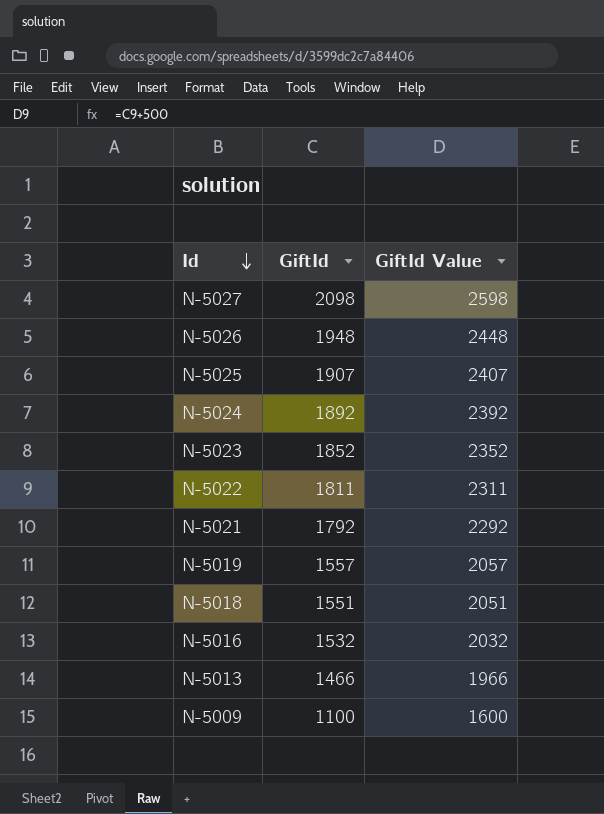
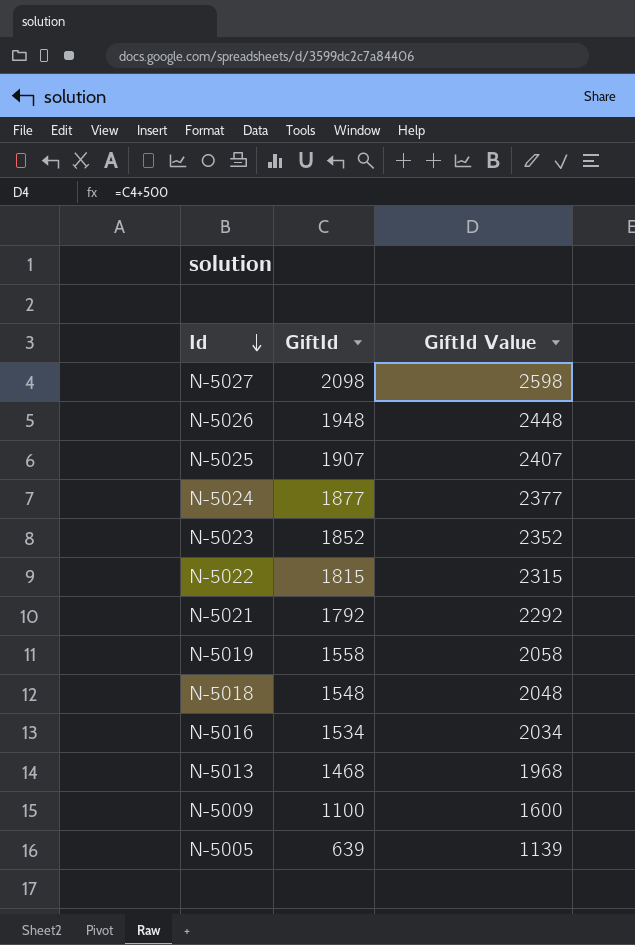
N-5024 | GiftId: 1892 -> 1877
N-5024 | GiftId Value: 2392 -> 2377
N-5022 | GiftId: 1811 -> 1815
N-5022 | GiftId Value: 2311 -> 2315
N-5019 | GiftId: 1557 -> 1558
N-5019 | GiftId Value: 2057 -> 2058
N-5018 | GiftId: 1551 -> 1548
N-5018 | GiftId Value: 2051 -> 2048
N-5016 | GiftId: 1532 -> 1534
N-5016 | GiftId Value: 2032 -> 2034
N-5013 | GiftId: 1466 -> 1468
N-5013 | GiftId Value: 1966 -> 1968
row N-5005: none -> 639 | 1139

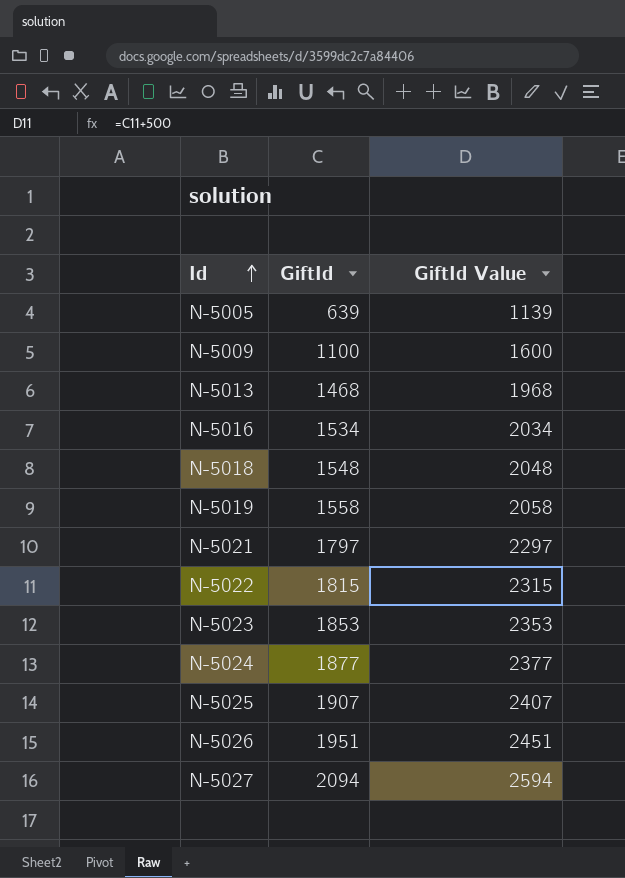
row order: Id descending -> Id ascending
N-5021 | GiftId: 1792 -> 1797
N-5021 | GiftId Value: 2292 -> 2297
N-5023 | GiftId: 1852 -> 1853
N-5023 | GiftId Value: 2352 -> 2353
N-5026 | GiftId: 1948 -> 1951
N-5026 | GiftId Value: 2448 -> 2451
N-5027 | GiftId: 2098 -> 2094
N-5027 | GiftId Value: 2598 -> 2594

